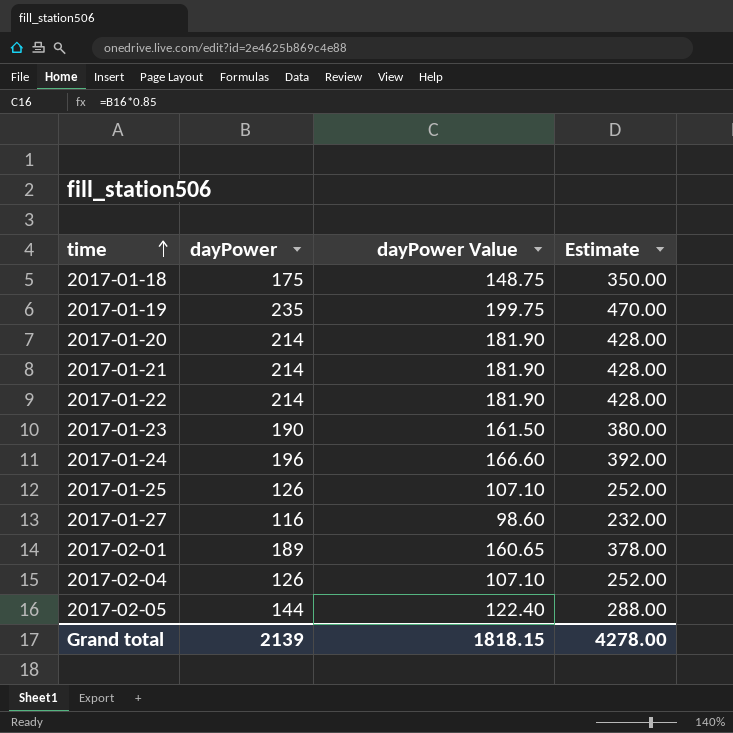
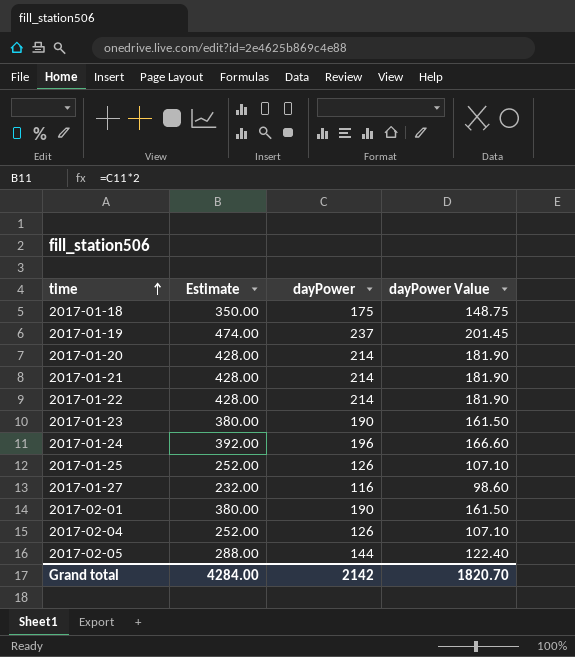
column Estimate | position: 4 -> 2
2017-01-19 | Estimate: 470.00 -> 474.00
2017-01-19 | dayPower: 235 -> 237
2017-01-19 | dayPower Value: 199.75 -> 201.45
2017-02-01 | Estimate: 378.00 -> 380.00
2017-02-01 | dayPower: 189 -> 190
2017-02-01 | dayPower Value: 160.65 -> 161.50
Grand total | Estimate: 4278.00 -> 4284.00
Grand total | dayPower: 2139 -> 2142
Grand total | dayPower Value: 1818.15 -> 1820.70

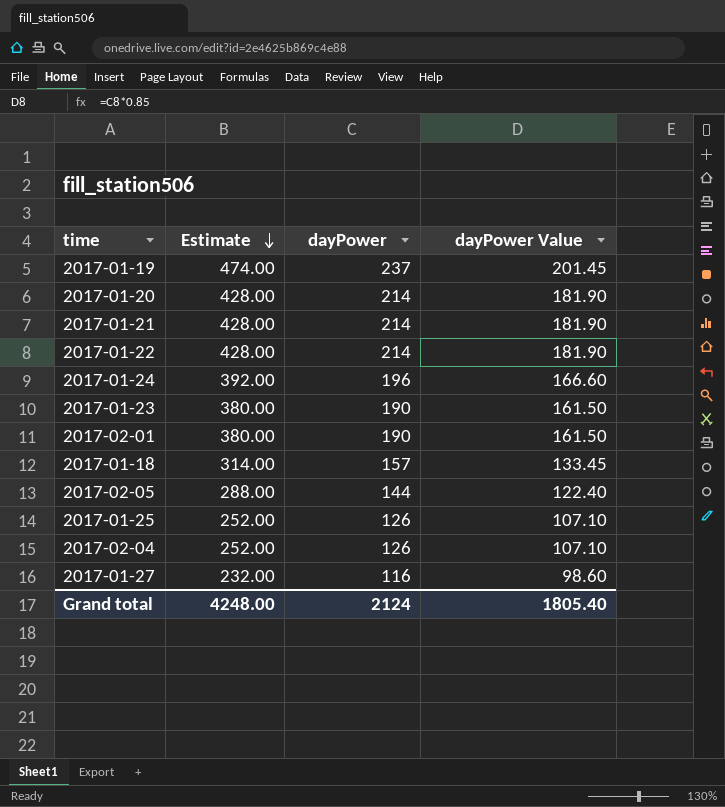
row order: time ascending -> Estimate descending
2017-01-18 | Estimate: 350.00 -> 314.00
2017-01-18 | dayPower: 175 -> 157
2017-01-18 | dayPower Value: 148.75 -> 133.45
Grand total | Estimate: 4284.00 -> 4248.00
Grand total | dayPower: 2142 -> 2124
Grand total | dayPower Value: 1820.70 -> 1805.40

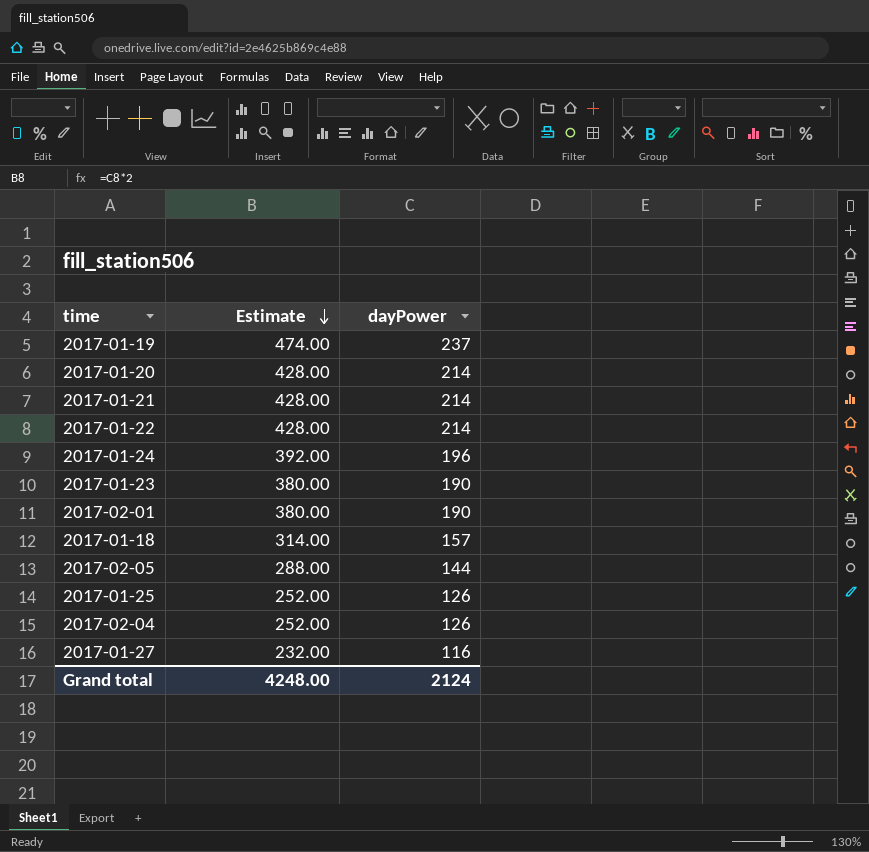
column dayPower Value | formula: [dayPower] * 0.85 -> none

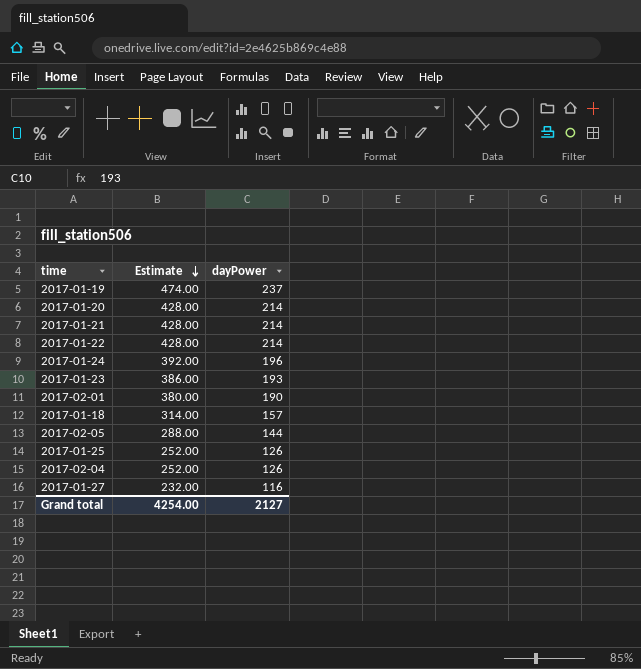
2017-01-23 | Estimate: 380.00 -> 386.00
2017-01-23 | dayPower: 190 -> 193
Grand total | Estimate: 4248.00 -> 4254.00
Grand total | dayPower: 2124 -> 2127

